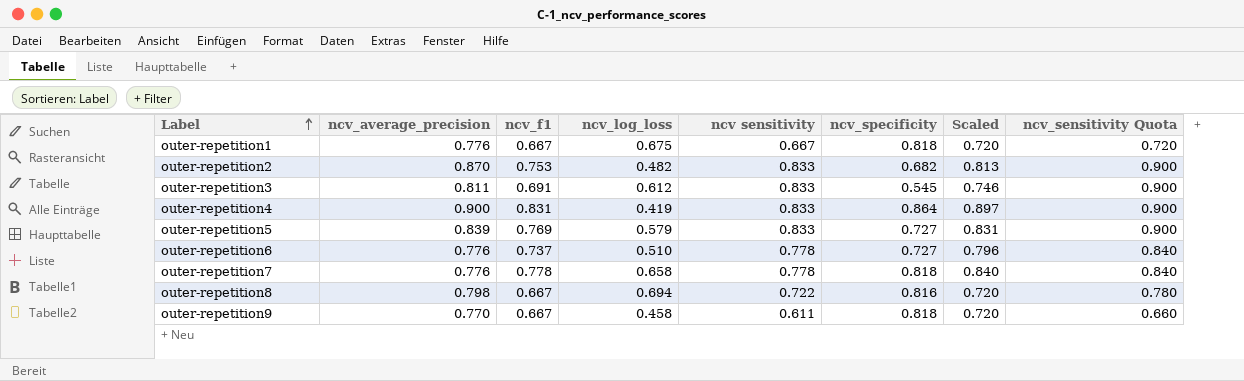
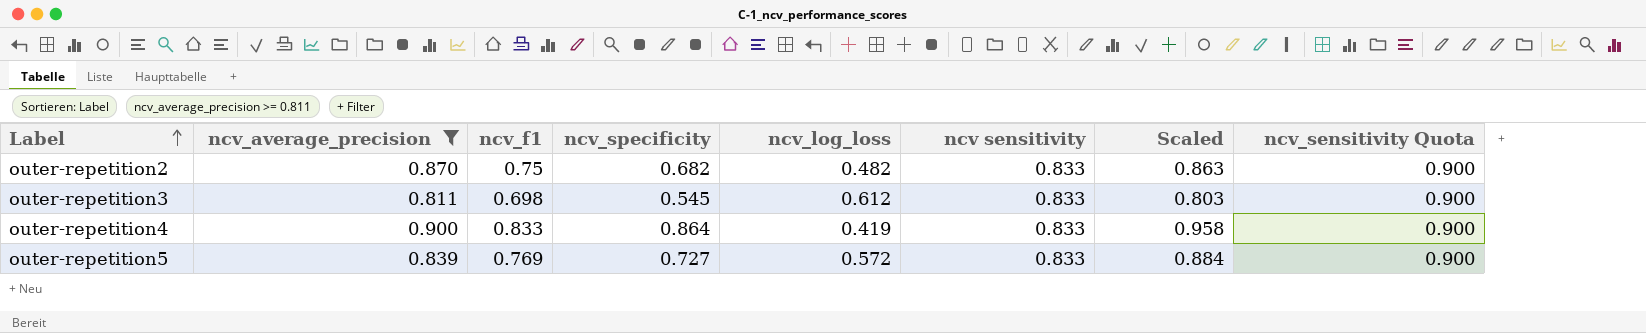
filter: none -> ncv_average_precision >= 0.811
column ncv_specificity | position: 6 -> 4
column Scaled | formula: [ncv_f1] * 1.08 -> [ncv_f1] * 1.15
outer-repetition2 | ncv_f1: 0.753 -> 0.75
outer-repetition3 | ncv_f1: 0.691 -> 0.698
outer-repetition4 | ncv_f1: 0.831 -> 0.833
outer-repetition5 | ncv_log_loss: 0.579 -> 0.572

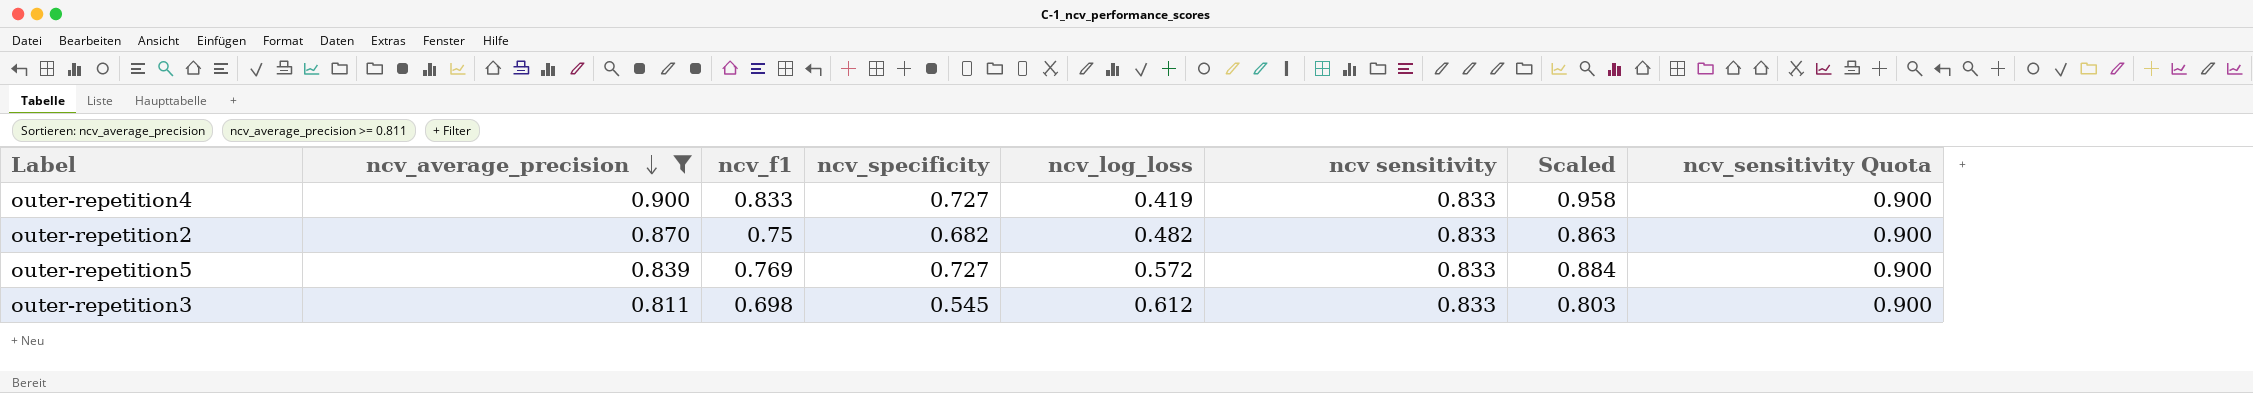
row order: Label ascending -> ncv_average_precision descending
outer-repetition4 | ncv_specificity: 0.864 -> 0.727

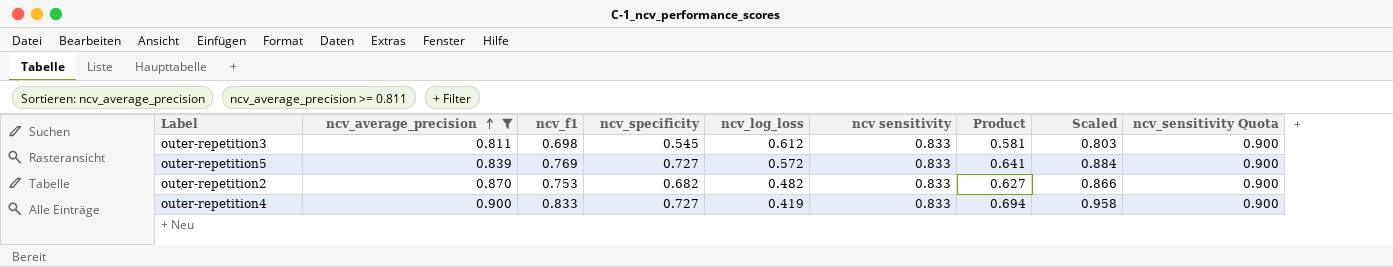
row order: ncv_average_precision descending -> ncv_average_precision ascending
column Product | formula: none -> [ncv_f1] * [ncv sensitivity]
outer-repetition2 | ncv_f1: 0.75 -> 0.753
outer-repetition2 | Scaled: 0.863 -> 0.866

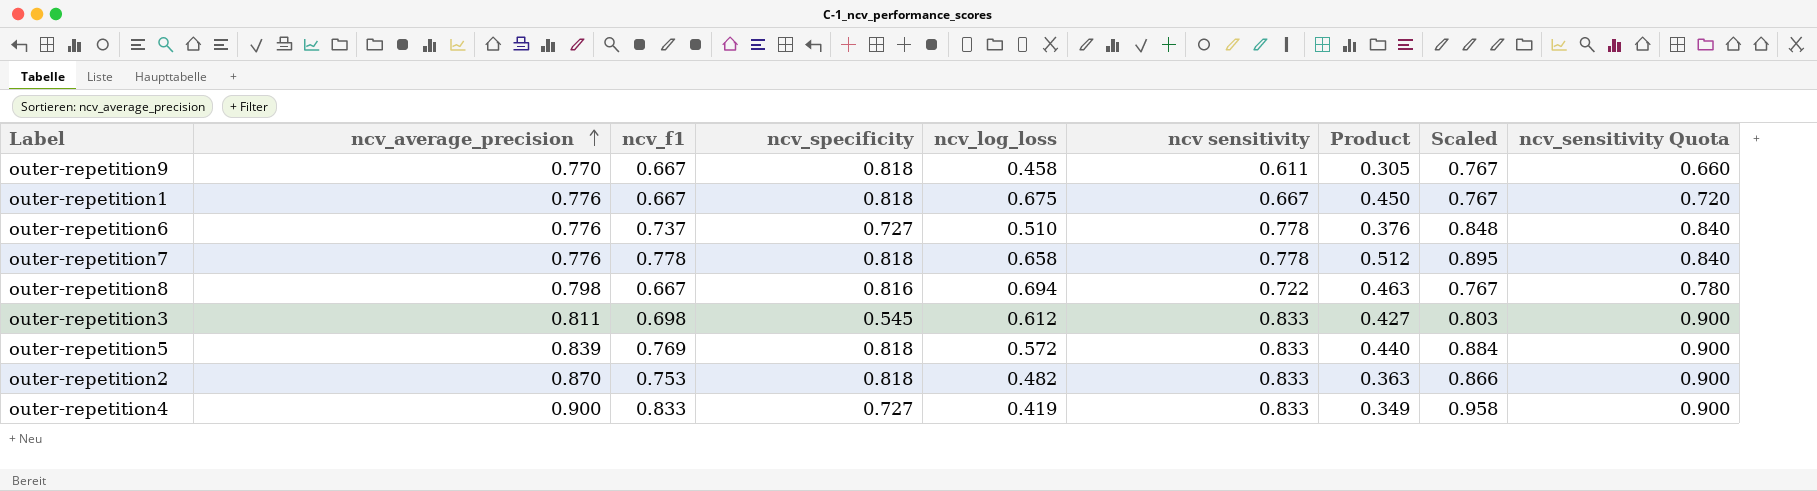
filter: ncv_average_precision >= 0.811 -> none
column Product | formula: [ncv_f1] * [ncv sensitivity] -> [ncv_f1] * [ncv_log_loss]
outer-repetition5 | ncv_specificity: 0.727 -> 0.818
outer-repetition2 | ncv_specificity: 0.682 -> 0.818

